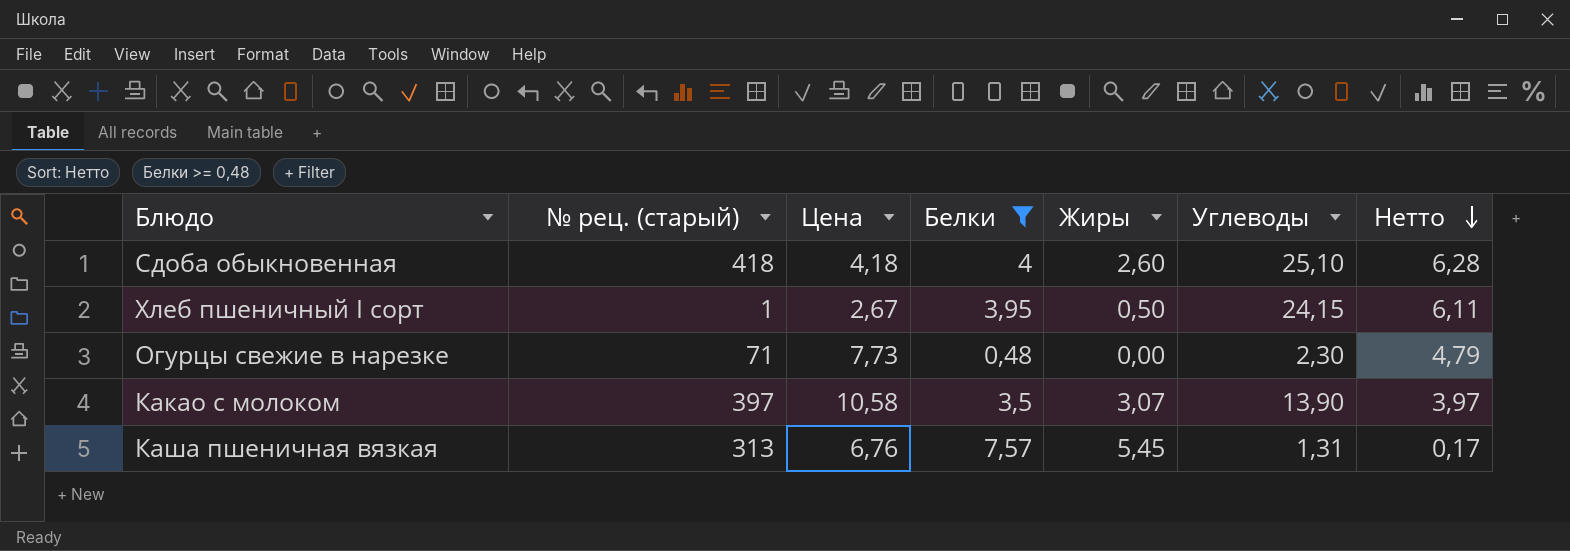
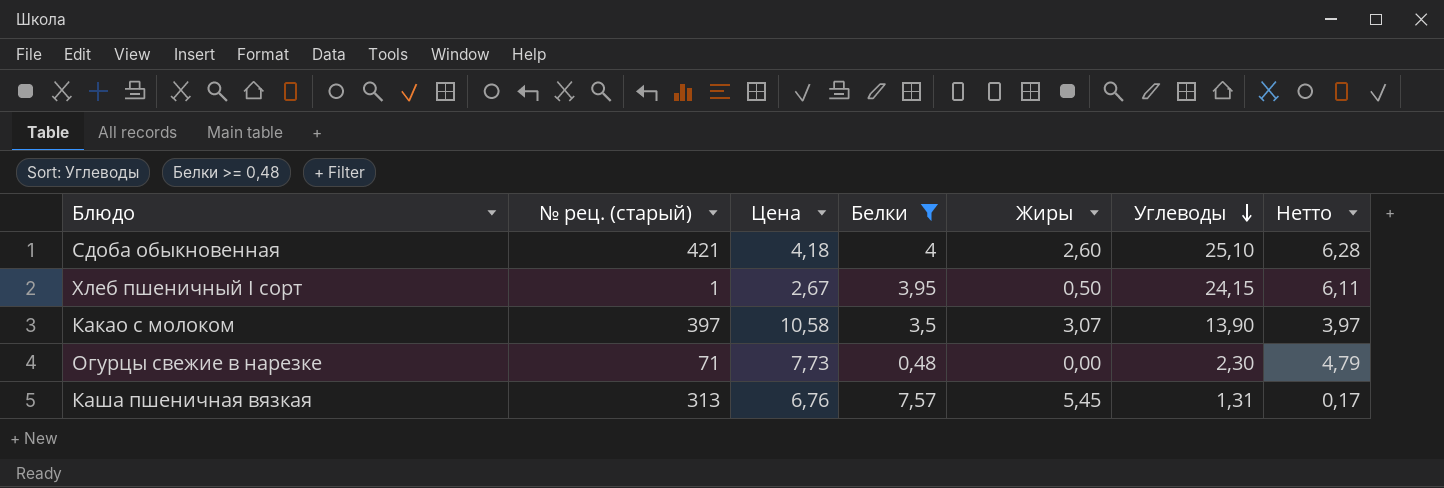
row order: Нетто descending -> Углеводы descending
Сдоба обыкновенная | № рец. (старый): 418 -> 421

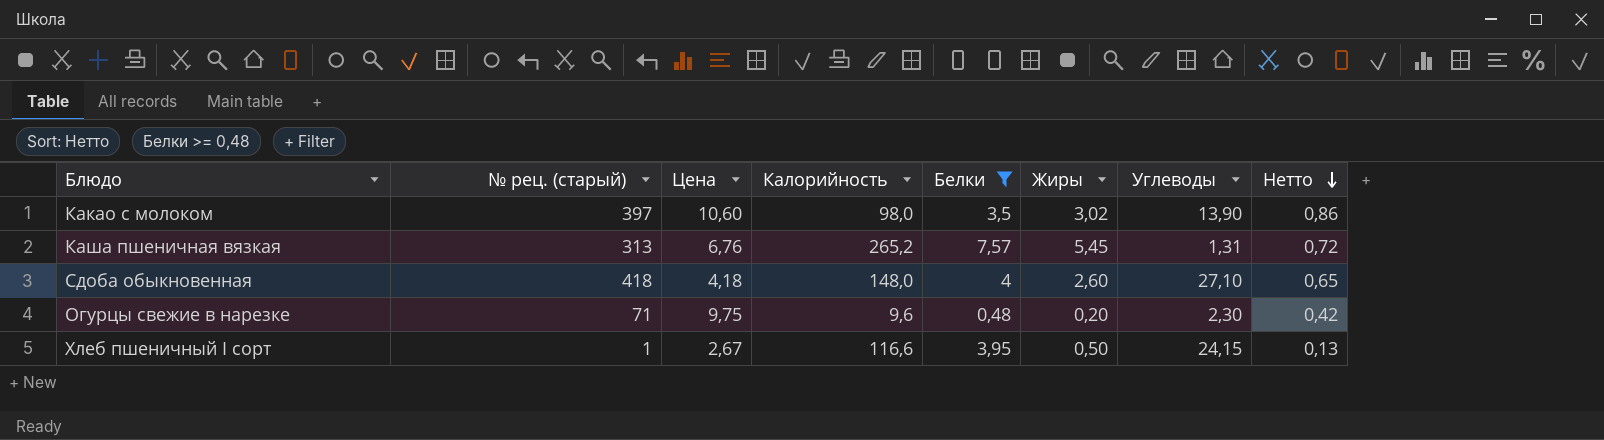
row order: Углеводы descending -> Нетто descending
column Калорийность | position: none -> 4
column Нетто | formula: [Углеводы] / [Белки] -> [Жиры] / [Белки]
Какао с молоком | Цена: 10,58 -> 10,60
Какао с молоком | Жиры: 3,07 -> 3,02
Сдоба обыкновенная | № рец. (старый): 421 -> 418
Сдоба обыкновенная | Углеводы: 25,10 -> 27,10
Огурцы свежие в нарезке | Цена: 7,73 -> 9,75
Огурцы свежие в нарезке | Жиры: 0,00 -> 0,20

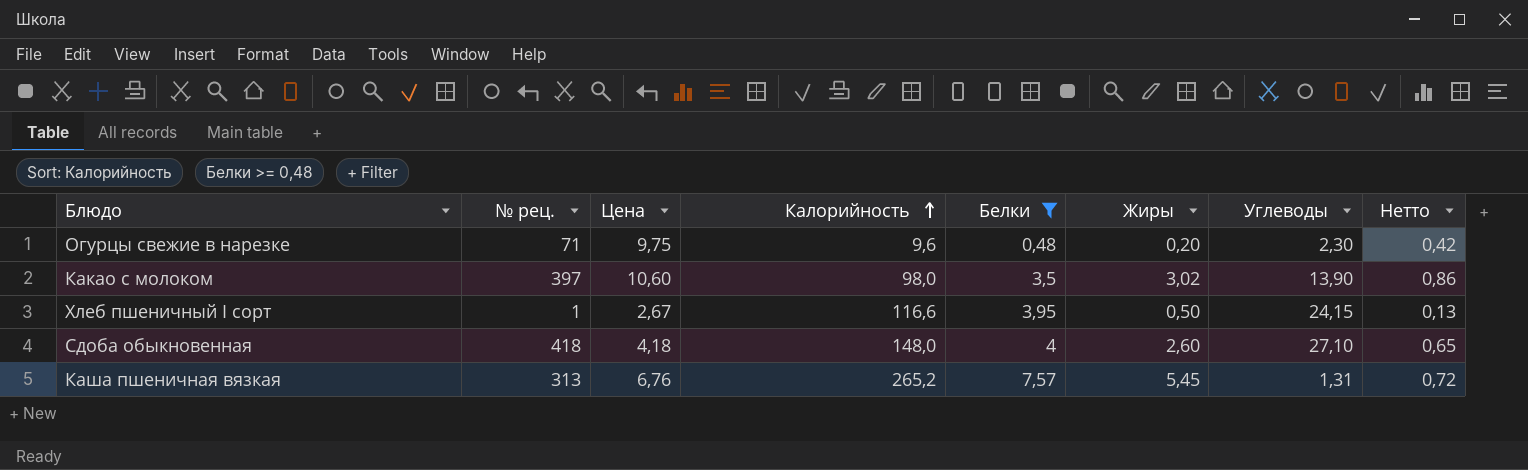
row order: Нетто descending -> Калорийность ascending
column name: № рец. (старый) -> № рец.

